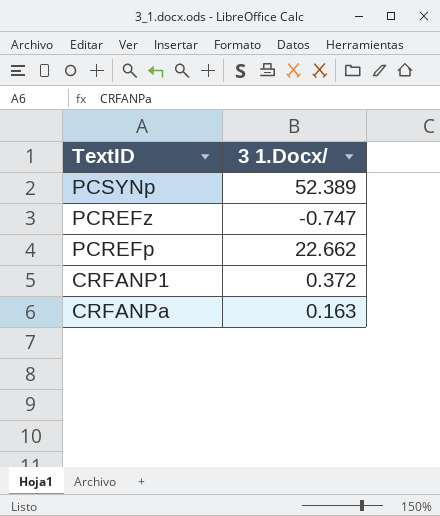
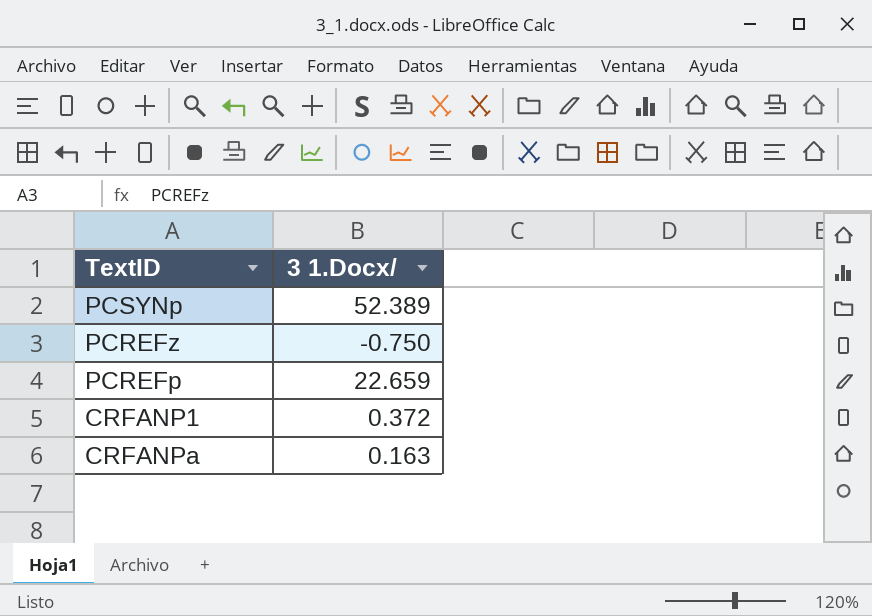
PCREFz | 3 1.Docx/: -0.747 -> -0.750
PCREFp | 3 1.Docx/: 22.662 -> 22.659

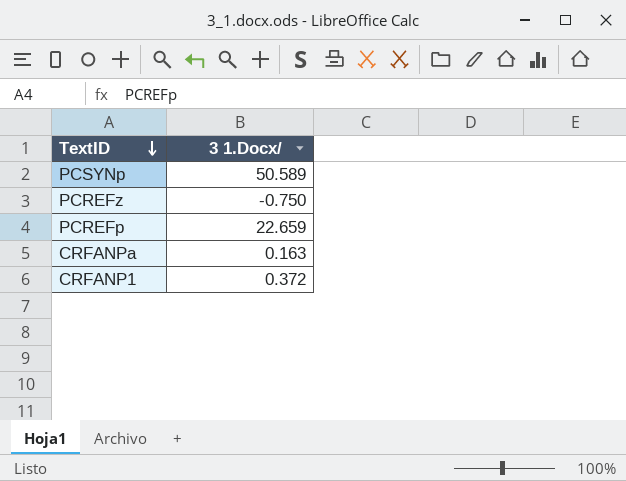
row order: none -> TextID descending
PCSYNp | 3 1.Docx/: 52.389 -> 50.589

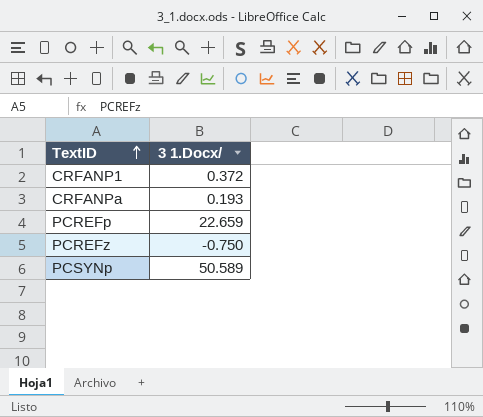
row order: TextID descending -> TextID ascending
CRFANPa | 3 1.Docx/: 0.163 -> 0.193

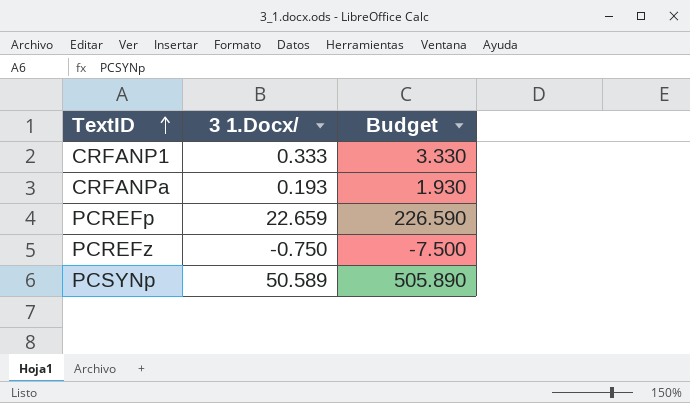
column Budget | formula: none -> [3 1.Docx/] * 10
CRFANP1 | 3 1.Docx/: 0.372 -> 0.333

